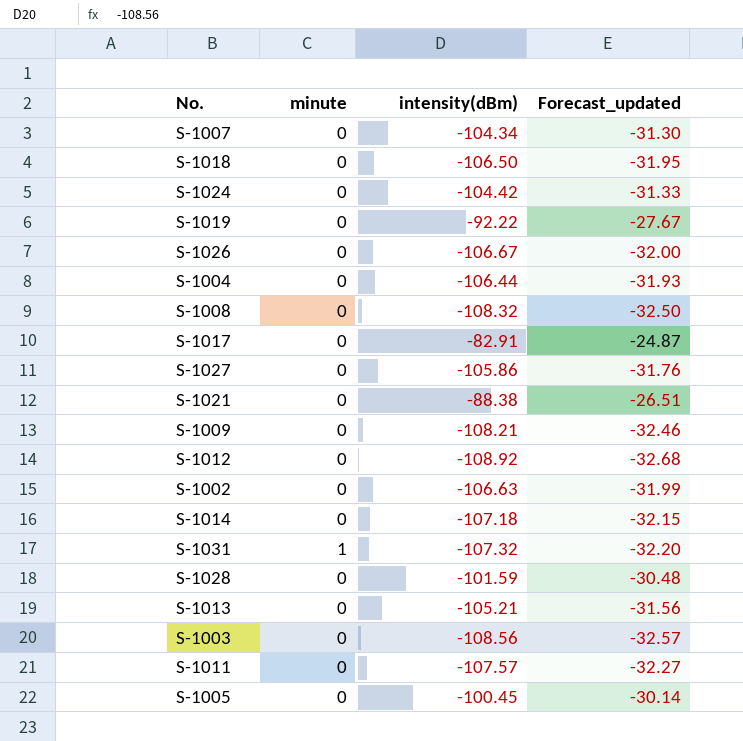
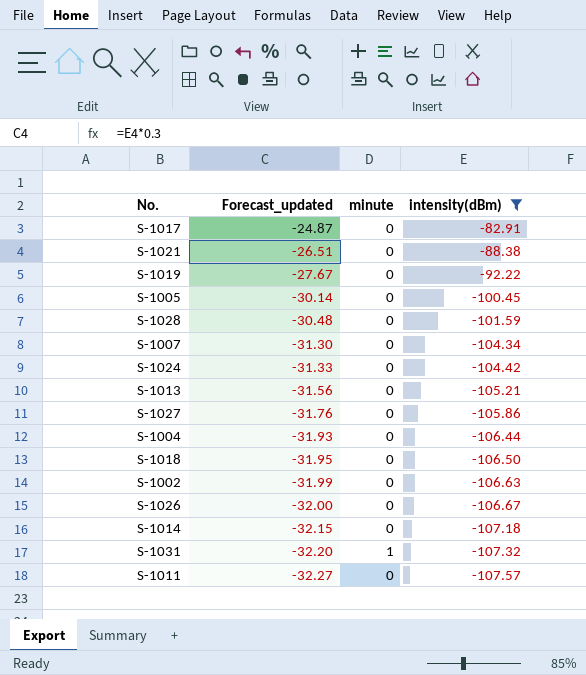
filter: none -> intensity(dBm) >= -107.57
row order: none -> Forecast_updated descending
column Forecast_updated | position: 4 -> 2

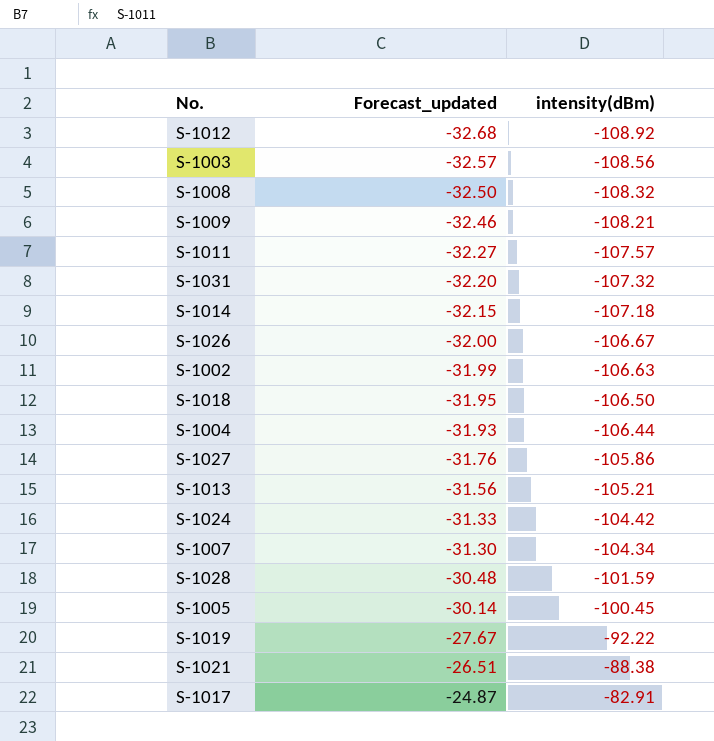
filter: intensity(dBm) >= -107.57 -> none
row order: Forecast_updated descending -> Forecast_updated ascending
column minute | position: 3 -> none

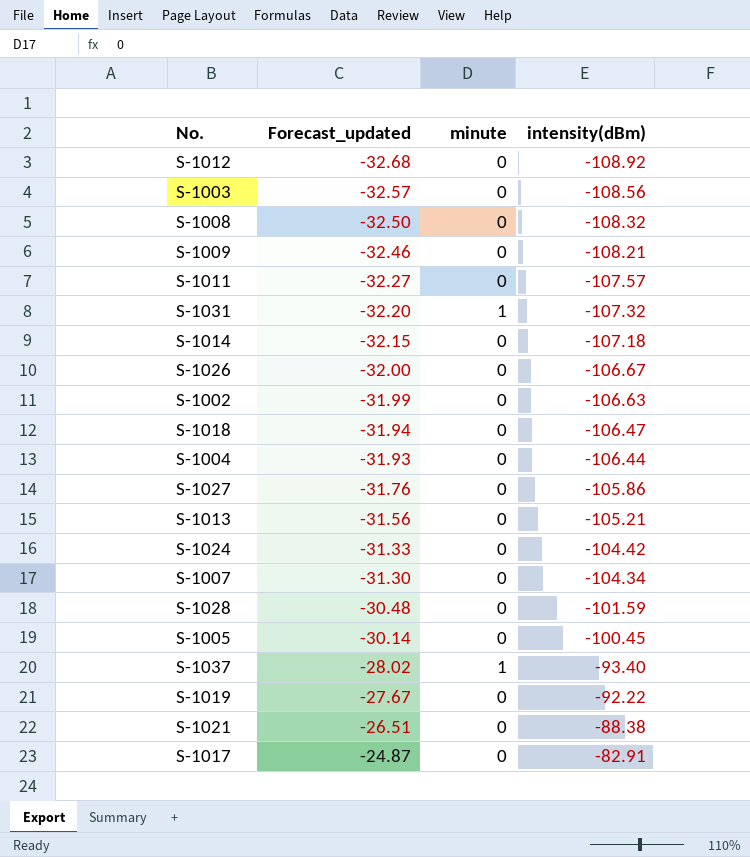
column minute | position: none -> 3
S-1018 | Forecast_updated: -31.95 -> -31.94
S-1018 | intensity(dBm): -106.50 -> -106.47
row S-1037: none -> -28.02 | 1 | -93.40

